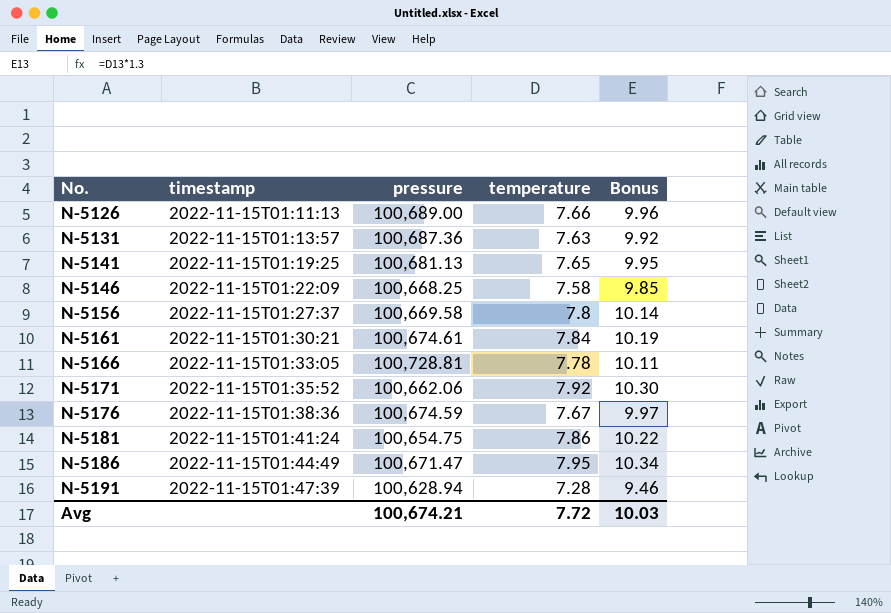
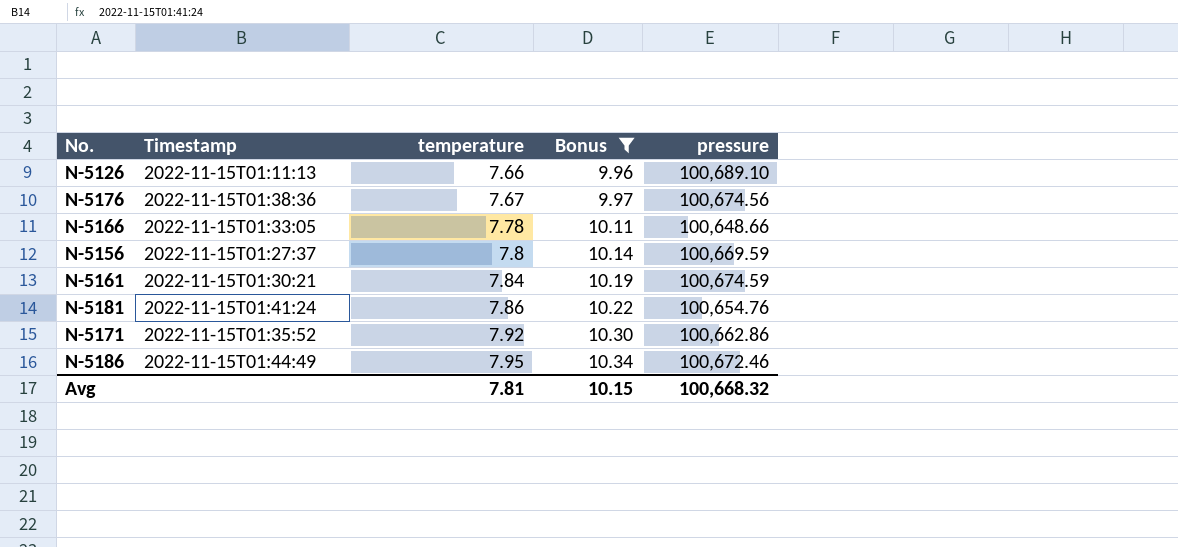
filter: none -> Bonus >= 9.96
row order: No. ascending -> temperature ascending
column name: timestamp -> Timestamp
column pressure | position: 3 -> 5
N-5126 | pressure: 100,689.00 -> 100,689.10
N-5176 | pressure: 100,674.59 -> 100,674.56
N-5166 | pressure: 100,728.81 -> 100,648.66
N-5156 | pressure: 100,669.58 -> 100,669.59
N-5161 | pressure: 100,674.61 -> 100,674.59
N-5181 | pressure: 100,654.75 -> 100,654.76
N-5171 | pressure: 100,662.06 -> 100,662.86
N-5186 | pressure: 100,671.47 -> 100,672.46
Avg | temperature: 7.72 -> 7.81
Avg | Bonus: 10.03 -> 10.15
Avg | pressure: 100,674.21 -> 100,668.32

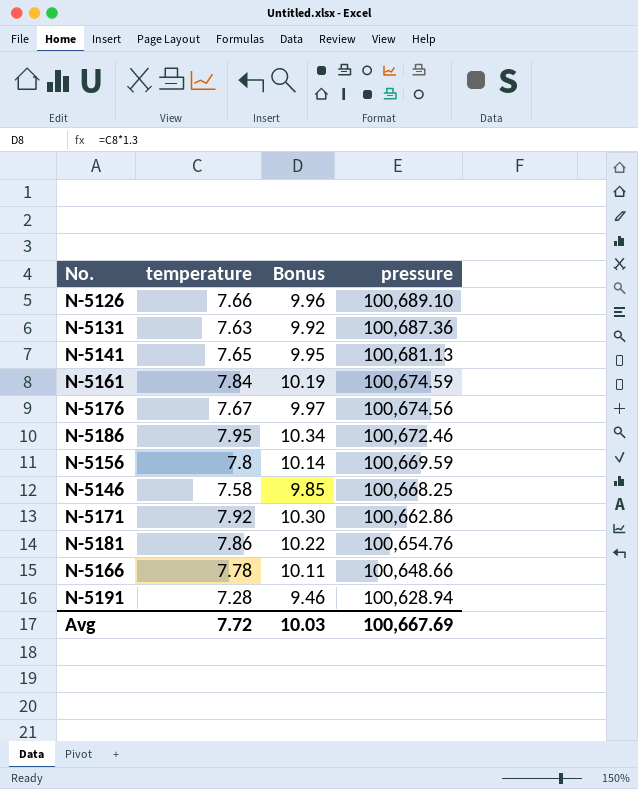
filter: Bonus >= 9.96 -> none
row order: temperature ascending -> pressure descending
column Timestamp | position: 2 -> none
Avg | temperature: 7.81 -> 7.72
Avg | Bonus: 10.15 -> 10.03
Avg | pressure: 100,668.32 -> 100,667.69

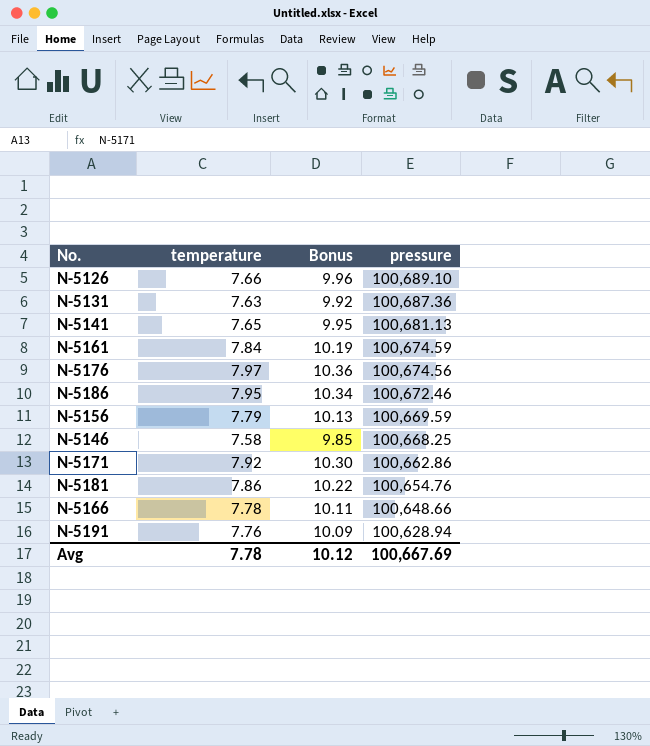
N-5176 | temperature: 7.67 -> 7.97
N-5176 | Bonus: 9.97 -> 10.36
N-5156 | temperature: 7.8 -> 7.79
N-5156 | Bonus: 10.14 -> 10.13
N-5191 | temperature: 7.28 -> 7.76
N-5191 | Bonus: 9.46 -> 10.09
Avg | temperature: 7.72 -> 7.78
Avg | Bonus: 10.03 -> 10.12

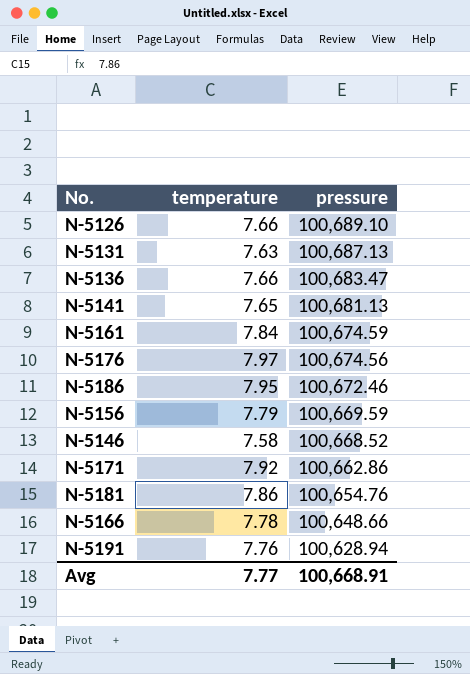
column Bonus | formula: [temperature] * 1.3 -> none
N-5131 | pressure: 100,687.36 -> 100,687.13
row N-5136: none -> 7.66 | 100,683.47
N-5146 | pressure: 100,668.25 -> 100,668.52
Avg | temperature: 7.78 -> 7.77
Avg | pressure: 100,667.69 -> 100,668.91

